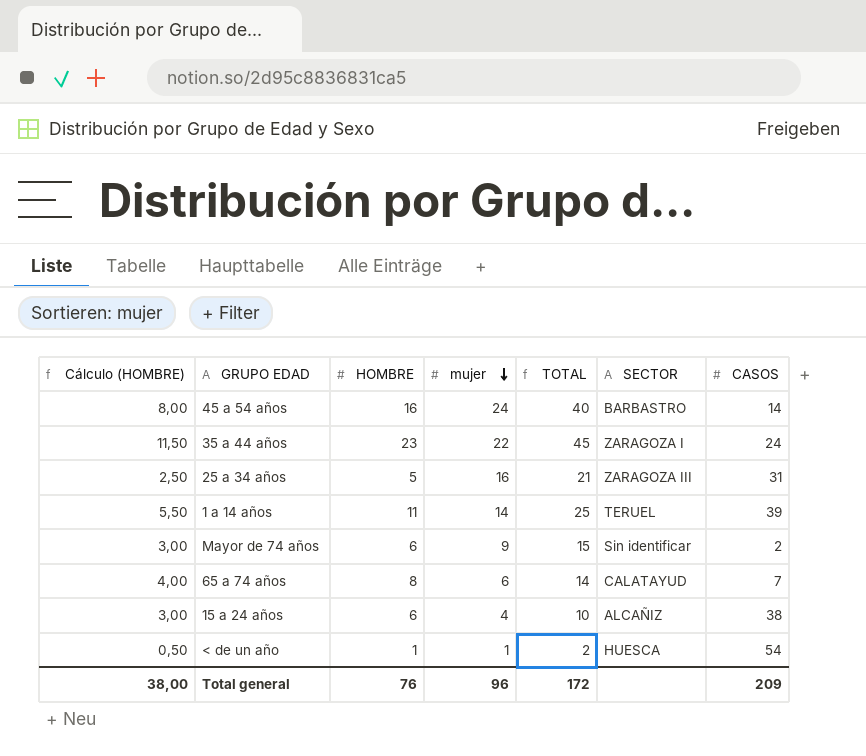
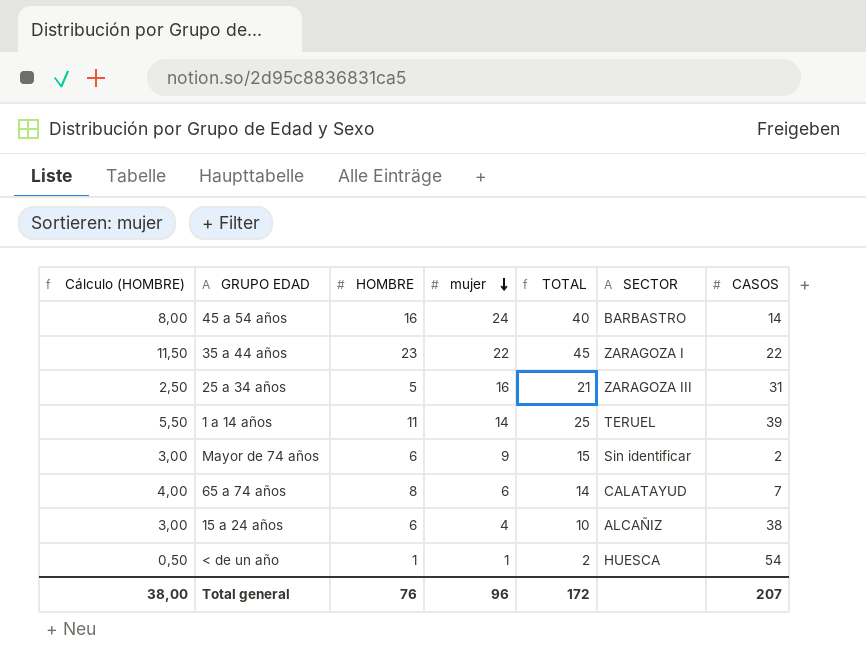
35 a 44 años | CASOS: 24 -> 22
Total general | CASOS: 209 -> 207

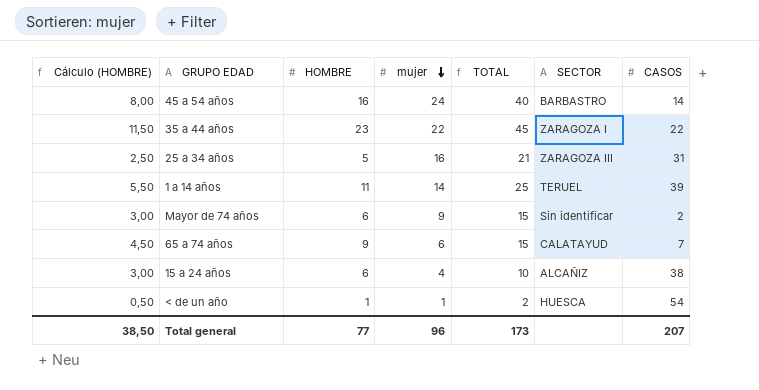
65 a 74 años | Cálculo (HOMBRE): 4,00 -> 4,50
65 a 74 años | HOMBRE: 8 -> 9
65 a 74 años | TOTAL: 14 -> 15
Total general | Cálculo (HOMBRE): 38,00 -> 38,50
Total general | HOMBRE: 76 -> 77
Total general | TOTAL: 172 -> 173

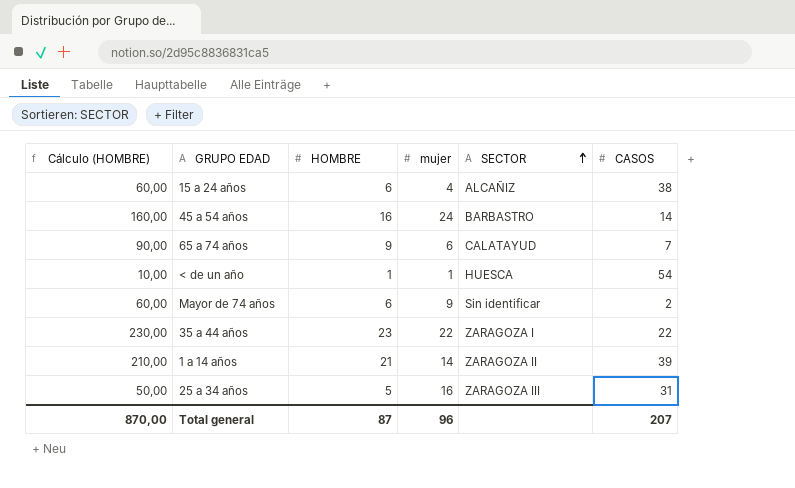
row order: mujer descending -> SECTOR ascending
column TOTAL | formula: [HOMBRE] + [mujer] -> none
column Cálculo (HOMBRE) | formula: [HOMBRE] * 0,5 -> [HOMBRE] * 10
1 a 14 años | HOMBRE: 11 -> 21
1 a 14 años | SECTOR: TERUEL -> ZARAGOZA II
Total general | Cálculo (HOMBRE): 38,50 -> 870,00
Total general | HOMBRE: 77 -> 87

